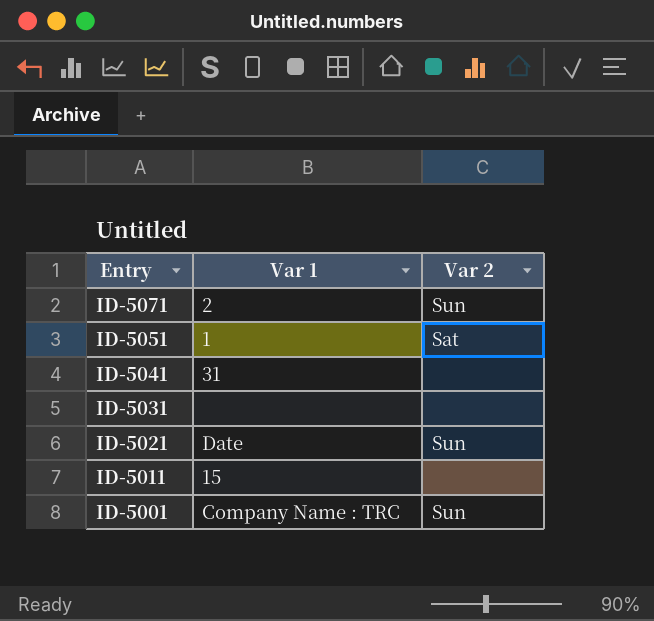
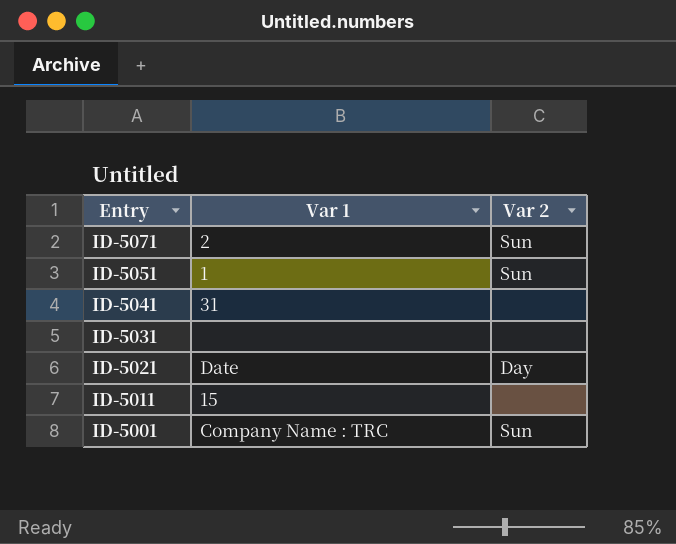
ID-5051 | Var 2: Sat -> Sun
ID-5021 | Var 2: Sun -> Day

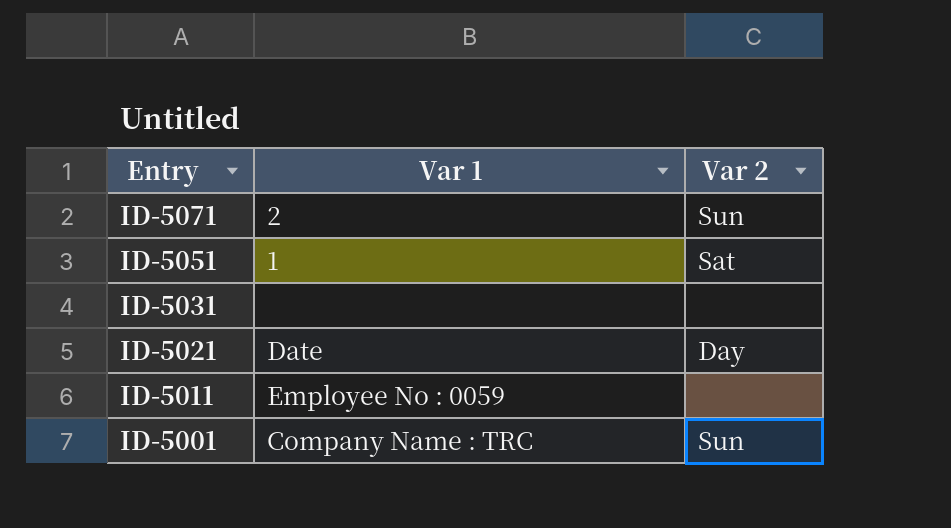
row ID-5041: 31 | none -> none
ID-5051 | Var 2: Sun -> Sat
ID-5011 | Var 1: 15 -> Employee No : 0059

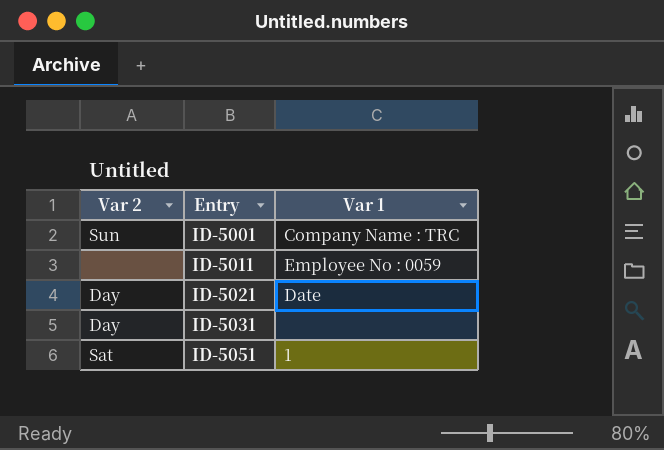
row order: Entry descending -> Entry ascending
column Var 2 | position: 3 -> 1
row ID-5071: 2 | Sun -> none
ID-5031 | Var 2: none -> Day

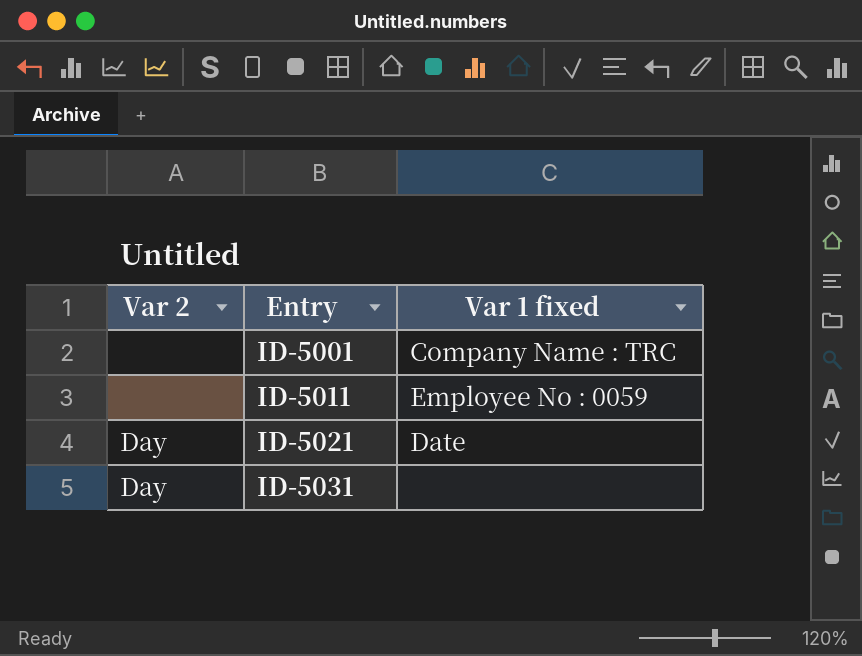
column name: Var 1 -> Var 1 fixed
row ID-5051: Sat | 1 -> none
ID-5001 | Var 2: Sun -> none

